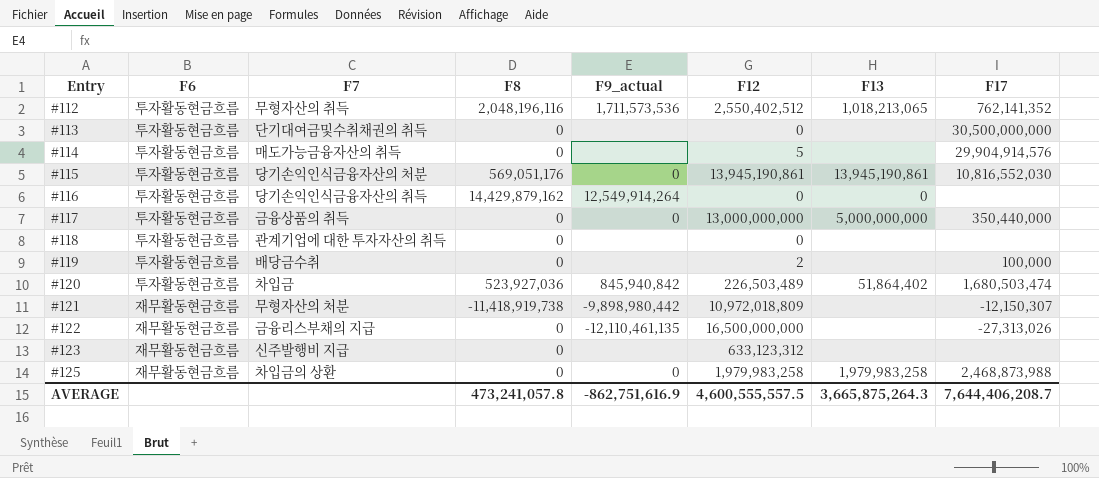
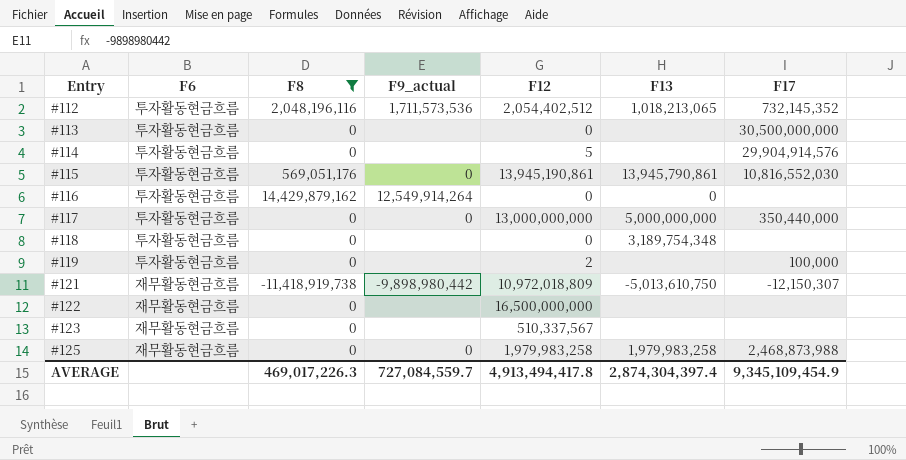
filter: none -> F8 != 523,927,036
column F7 | position: 3 -> none
#112 | F12: 2,550,402,512 -> 2,054,402,512
#112 | F17: 762,141,352 -> 732,145,352
#115 | F13: 13,945,190,861 -> 13,945,790,861
#118 | F13: none -> 3,189,754,348
#121 | F13: none -> -5,013,610,750
#122 | F9_actual: -12,110,461,135 -> none
#122 | F17: -27,313,026 -> none
#123 | F12: 633,123,312 -> 510,337,567
AVERAGE | F8: 473,241,057.8 -> 469,017,226.3
AVERAGE | F9_actual: -862,751,616.9 -> 727,084,559.7
AVERAGE | F12: 4,600,555,557.5 -> 4,913,494,417.8
AVERAGE | F13: 3,665,875,264.3 -> 2,874,304,397.4
AVERAGE | F17: 7,644,406,208.7 -> 9,345,109,454.9

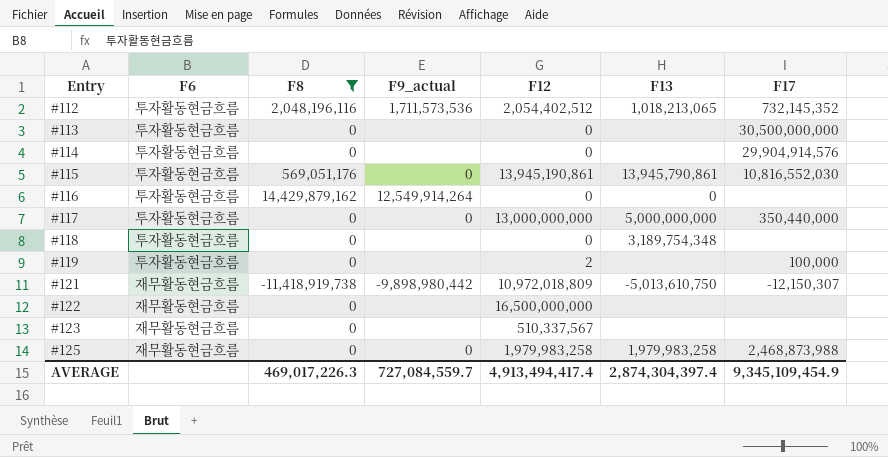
#114 | F12: 5 -> 0
AVERAGE | F12: 4,913,494,417.8 -> 4,913,494,417.4

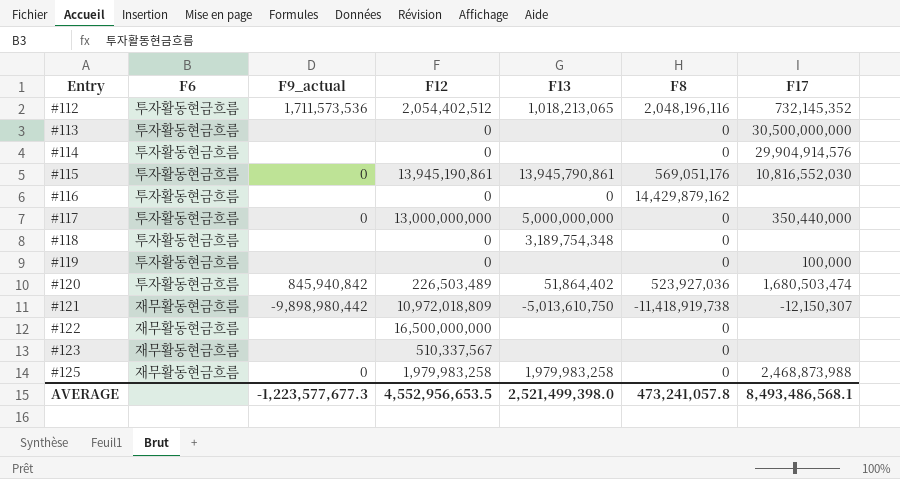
filter: F8 != 523,927,036 -> none
column F8 | position: 3 -> 6
#116 | F9_actual: 12,549,914,264 -> none
#119 | F12: 2 -> 0
AVERAGE | F9_actual: 727,084,559.7 -> -1,223,577,677.3
AVERAGE | F12: 4,913,494,417.4 -> 4,552,956,653.5
AVERAGE | F13: 2,874,304,397.4 -> 2,521,499,398.0
AVERAGE | F8: 469,017,226.3 -> 473,241,057.8
AVERAGE | F17: 9,345,109,454.9 -> 8,493,486,568.1

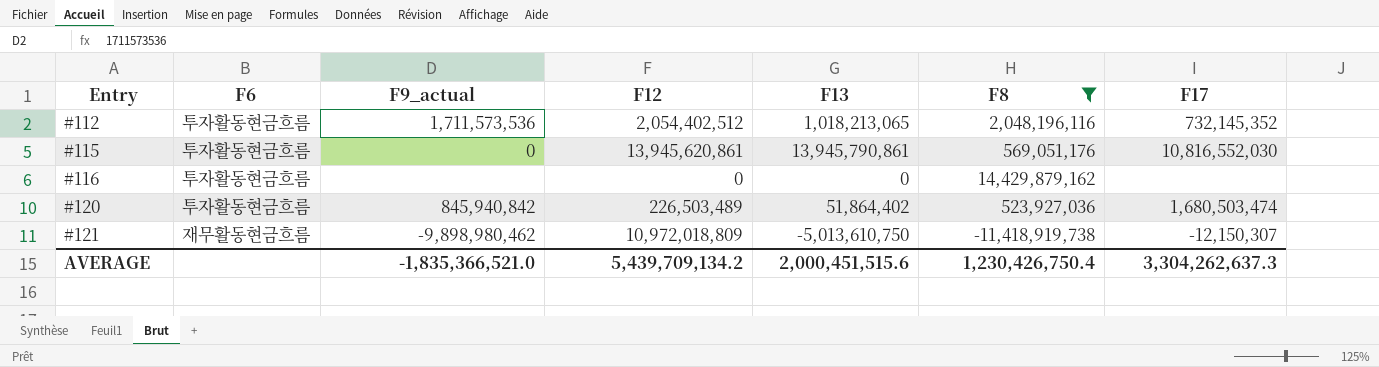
filter: none -> F8 != 0
#115 | F12: 13,945,190,861 -> 13,945,620,861
#121 | F9_actual: -9,898,980,442 -> -9,898,980,462
AVERAGE | F9_actual: -1,223,577,677.3 -> -1,835,366,521.0
AVERAGE | F12: 4,552,956,653.5 -> 5,439,709,134.2
AVERAGE | F13: 2,521,499,398.0 -> 2,000,451,515.6
AVERAGE | F8: 473,241,057.8 -> 1,230,426,750.4
AVERAGE | F17: 8,493,486,568.1 -> 3,304,262,637.3

